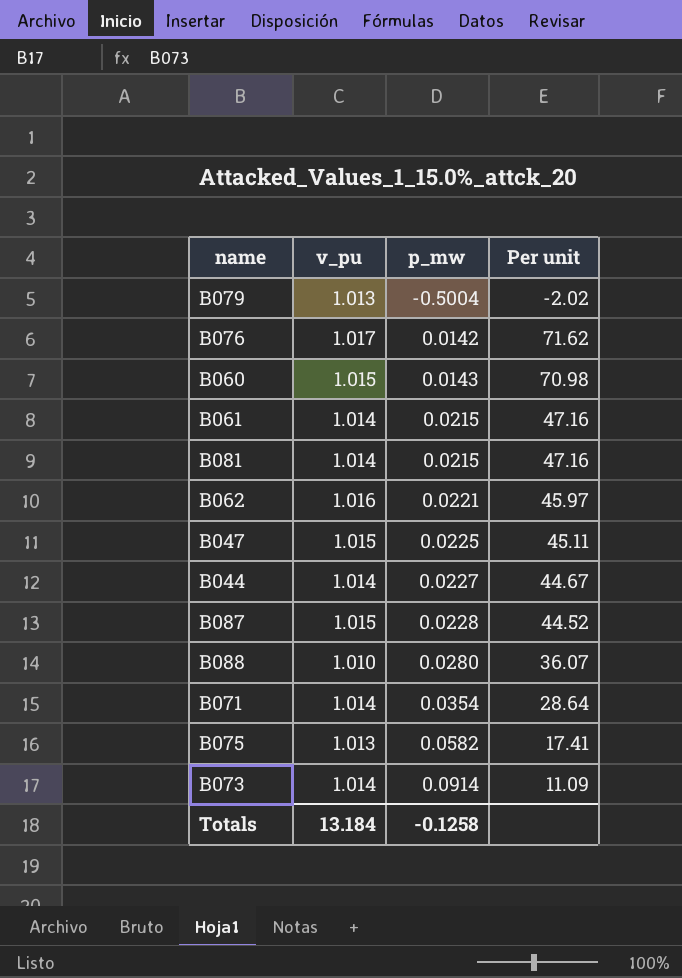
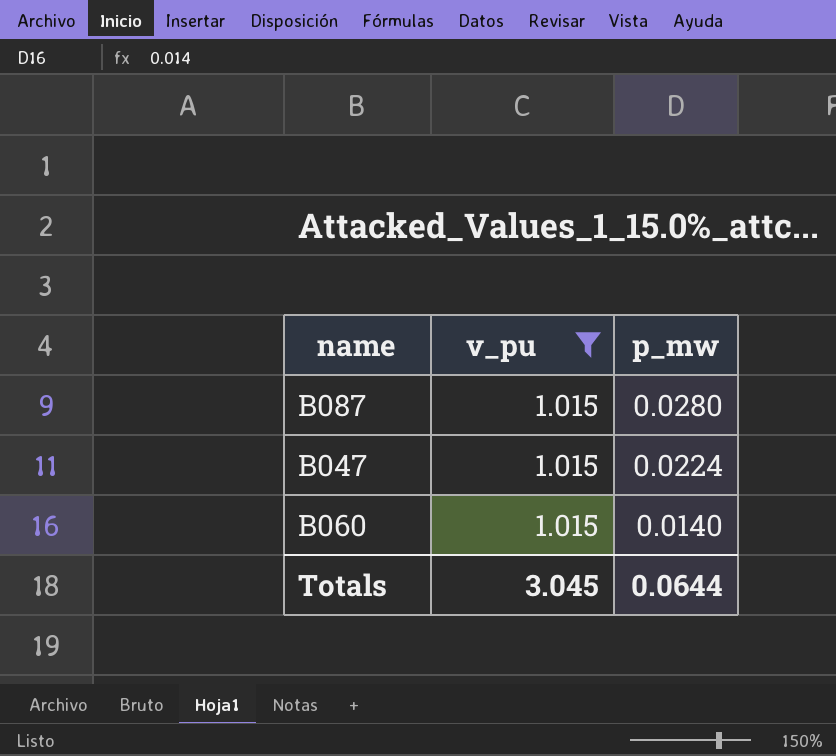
filter: none -> v_pu = 1.015
row order: p_mw ascending -> p_mw descending
column Per unit | formula: [v_pu] / [p_mw] -> none
B087 | p_mw: 0.0228 -> 0.0280
B047 | p_mw: 0.0225 -> 0.0224
B060 | p_mw: 0.0143 -> 0.0140
Totals | v_pu: 13.184 -> 3.045
Totals | p_mw: -0.1258 -> 0.0644

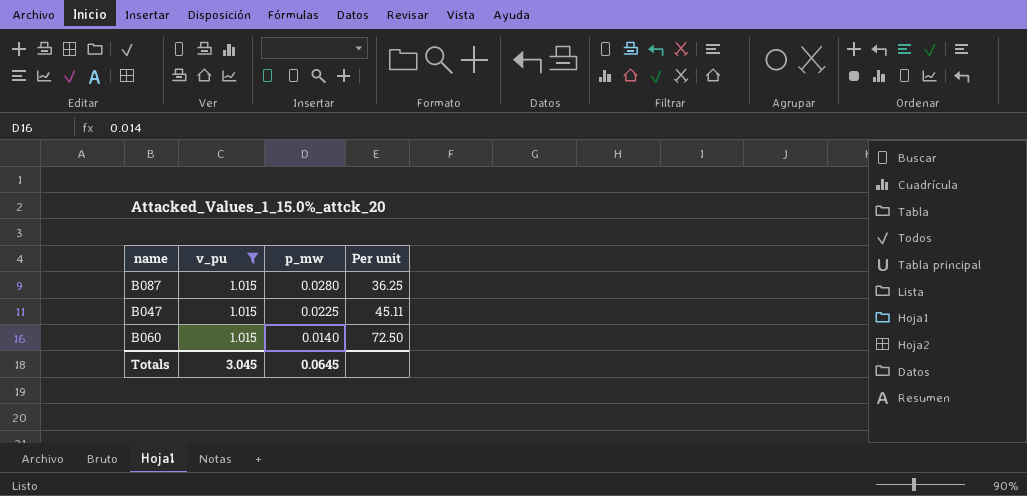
column Per unit | formula: none -> [v_pu] / [p_mw]
B047 | p_mw: 0.0224 -> 0.0225
Totals | p_mw: 0.0644 -> 0.0645

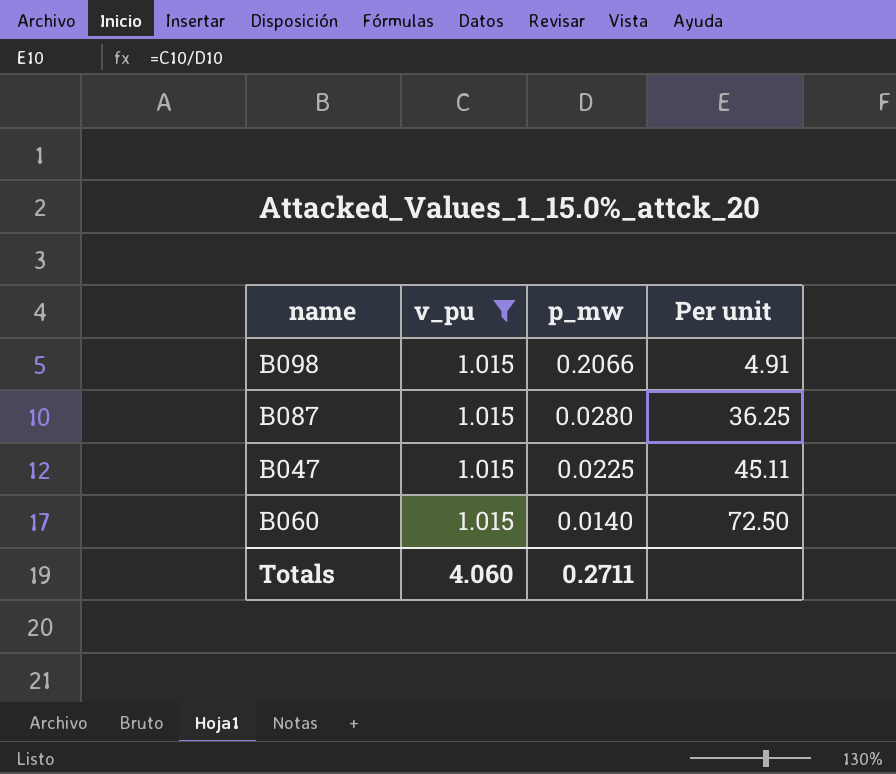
row B098: none -> 1.015 | 0.2066 | 4.91
Totals | v_pu: 3.045 -> 4.060
Totals | p_mw: 0.0645 -> 0.2711

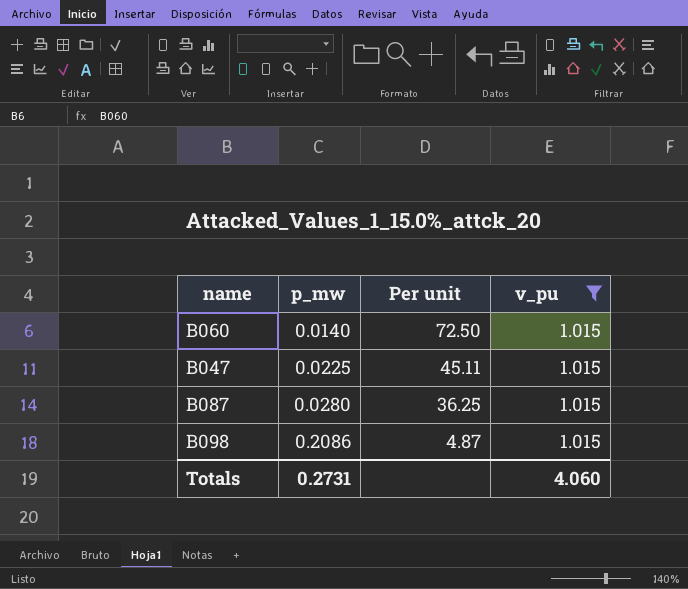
row order: p_mw descending -> p_mw ascending
column v_pu | position: 2 -> 4
B098 | p_mw: 0.2066 -> 0.2086
B098 | Per unit: 4.91 -> 4.87
Totals | p_mw: 0.2711 -> 0.2731

